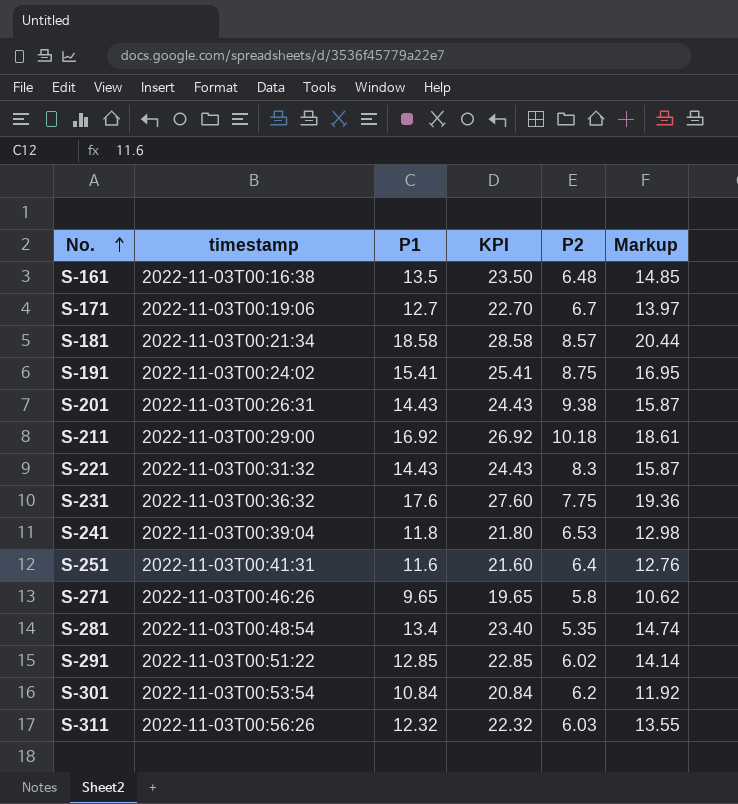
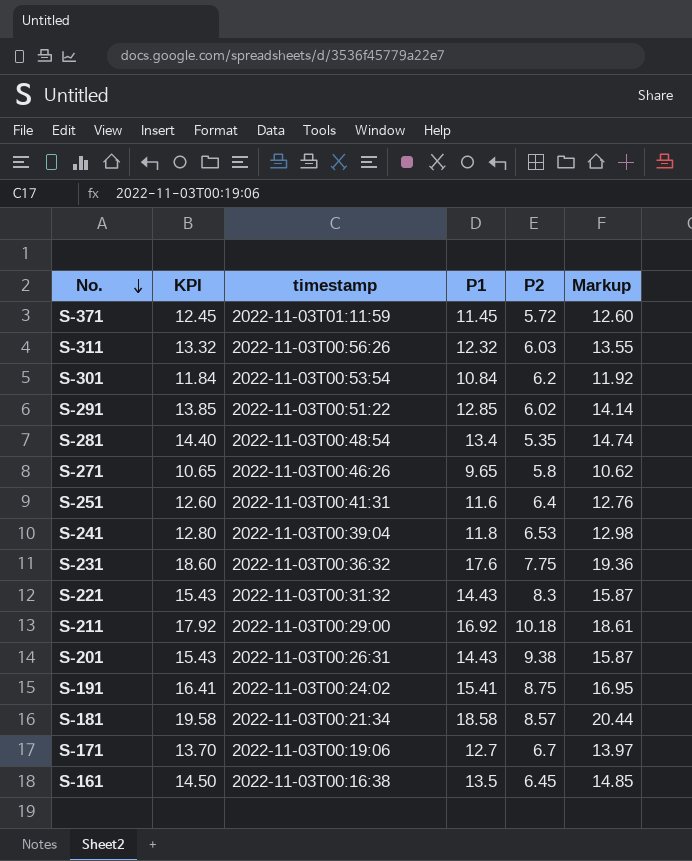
row order: No. ascending -> No. descending
column KPI | formula: [P1] + 10 -> [P1] + 1
column KPI | position: 4 -> 2
row S-371: none -> 12.45 | 2022-11-03T01:11:59 | 11.45 | 5.72 | 12.60
S-161 | P2: 6.48 -> 6.45

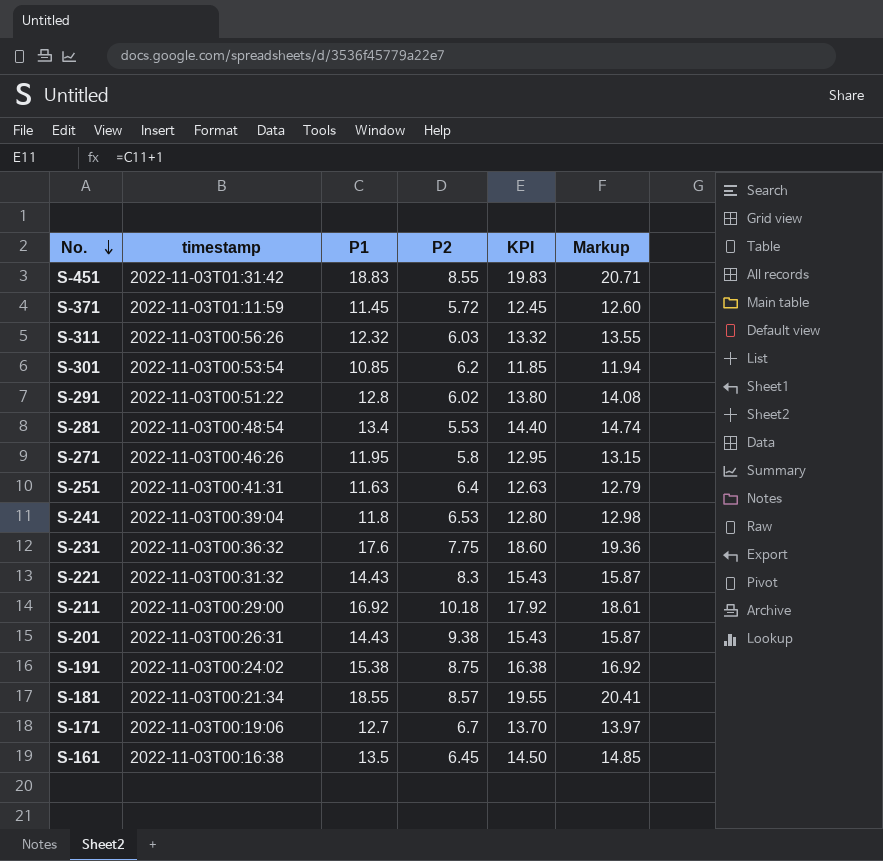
column KPI | position: 2 -> 5
row S-451: none -> 2022-11-03T01:31:42 | 18.83 | 8.55 | 19.83 | 20.71
S-301 | P1: 10.84 -> 10.85
S-301 | KPI: 11.84 -> 11.85
S-301 | Markup: 11.92 -> 11.94
S-291 | P1: 12.85 -> 12.8
S-291 | KPI: 13.85 -> 13.80
S-291 | Markup: 14.14 -> 14.08
S-281 | P2: 5.35 -> 5.53
S-271 | P1: 9.65 -> 11.95
S-271 | KPI: 10.65 -> 12.95
S-271 | Markup: 10.62 -> 13.15
S-251 | P1: 11.6 -> 11.63
S-251 | KPI: 12.60 -> 12.63
S-251 | Markup: 12.76 -> 12.79
S-191 | P1: 15.41 -> 15.38
S-191 | KPI: 16.41 -> 16.38
S-191 | Markup: 16.95 -> 16.92
S-181 | P1: 18.58 -> 18.55
S-181 | KPI: 19.58 -> 19.55
S-181 | Markup: 20.44 -> 20.41

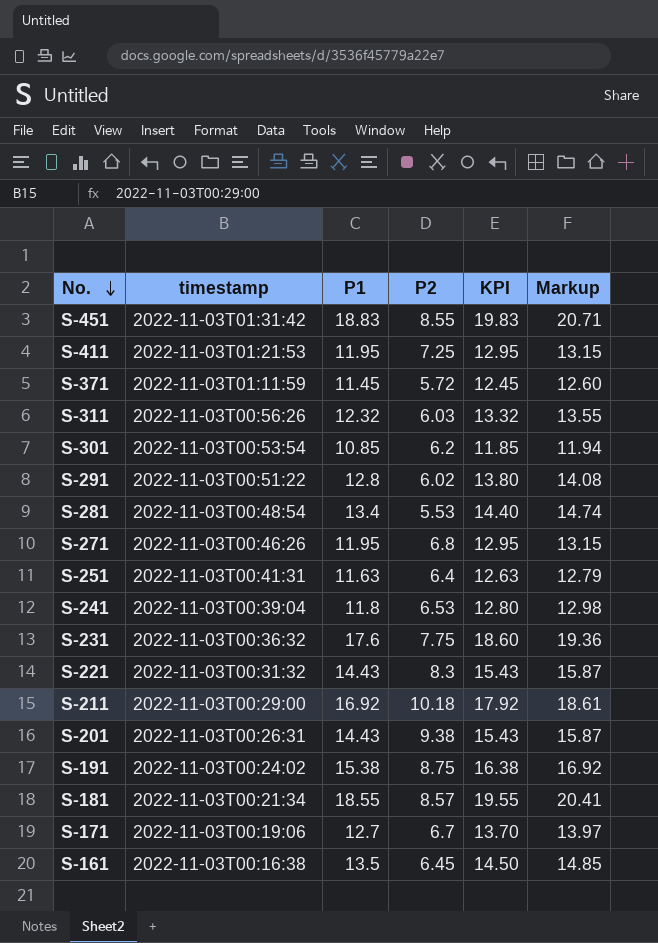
row S-411: none -> 2022-11-03T01:21:53 | 11.95 | 7.25 | 12.95 | 13.15
S-271 | P2: 5.8 -> 6.8

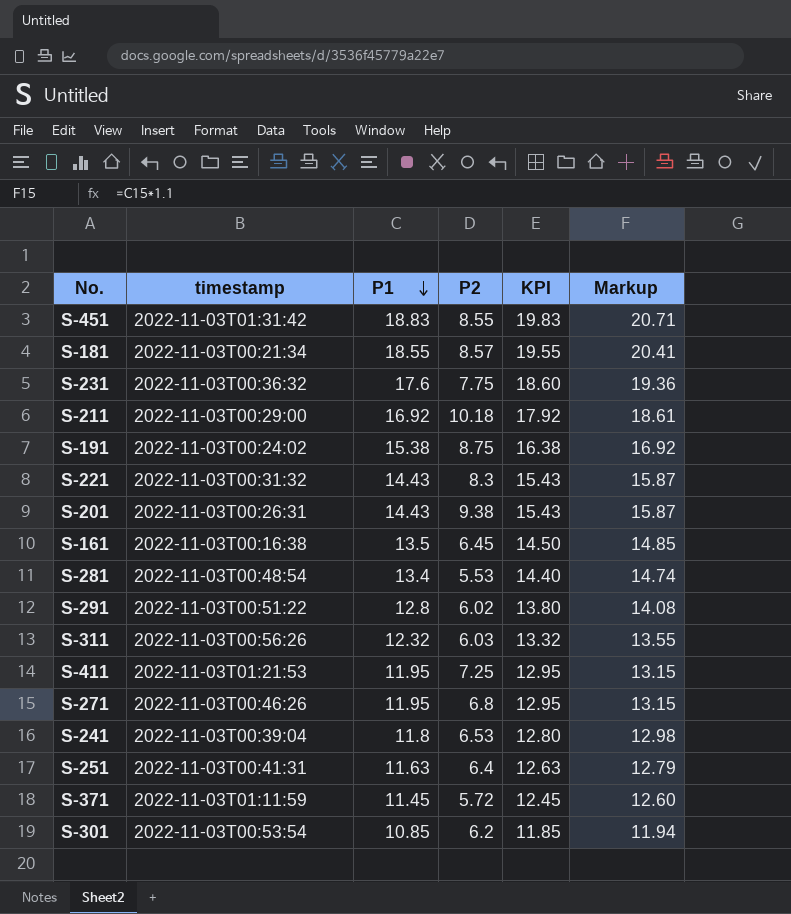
row order: No. descending -> P1 descending
row S-171: 2022-11-03T00:19:06 | 12.7 | 6.7 | 13.70 | 13.97 -> none

